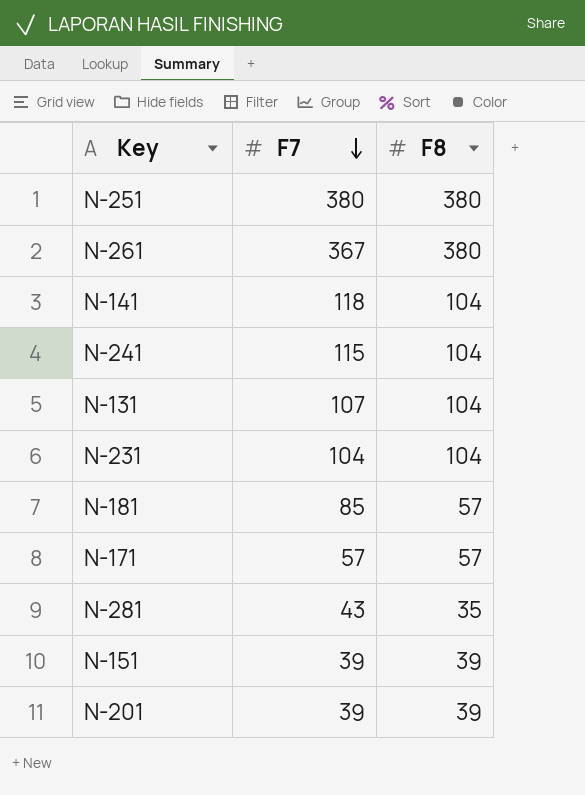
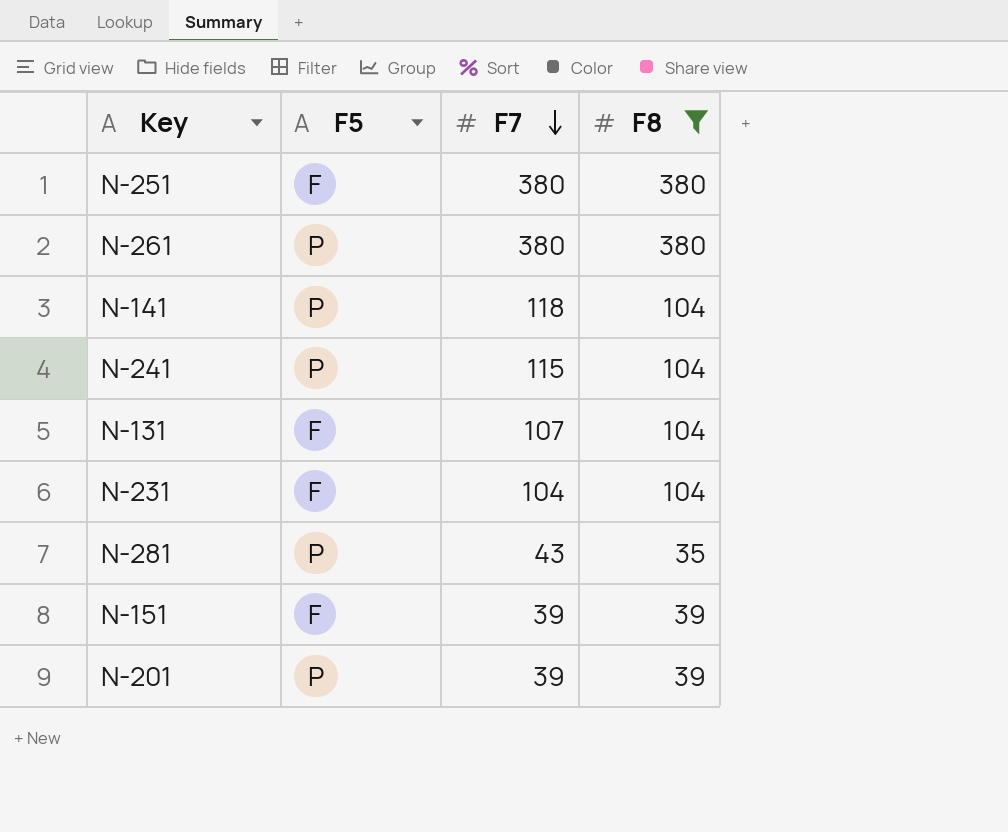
filter: none -> F8 != 57
column F5 | position: none -> 2
N-261 | F7: 367 -> 380

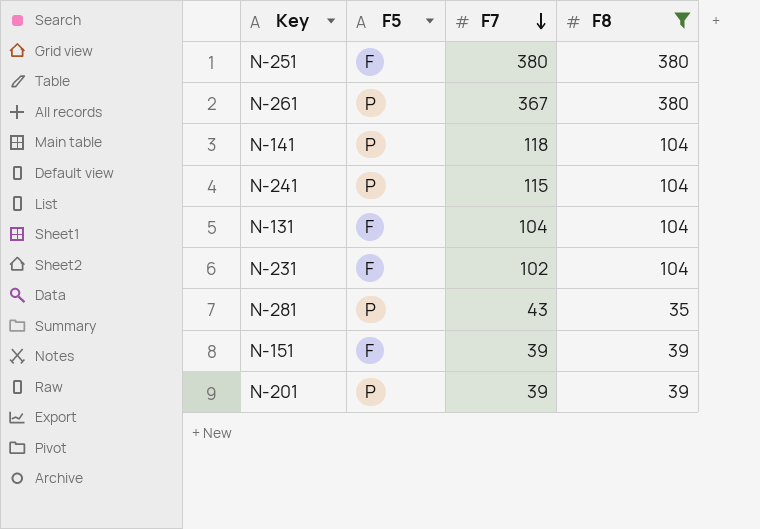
N-261 | F7: 380 -> 367
N-131 | F7: 107 -> 104
N-231 | F7: 104 -> 102

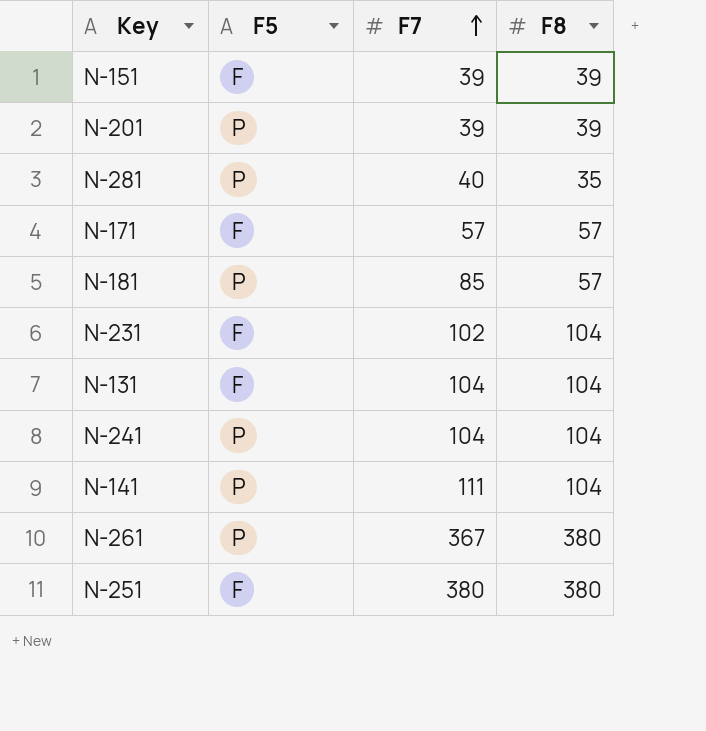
filter: F8 != 57 -> none
row order: F7 descending -> F7 ascending
N-281 | F7: 43 -> 40
N-241 | F7: 115 -> 104
N-141 | F7: 118 -> 111

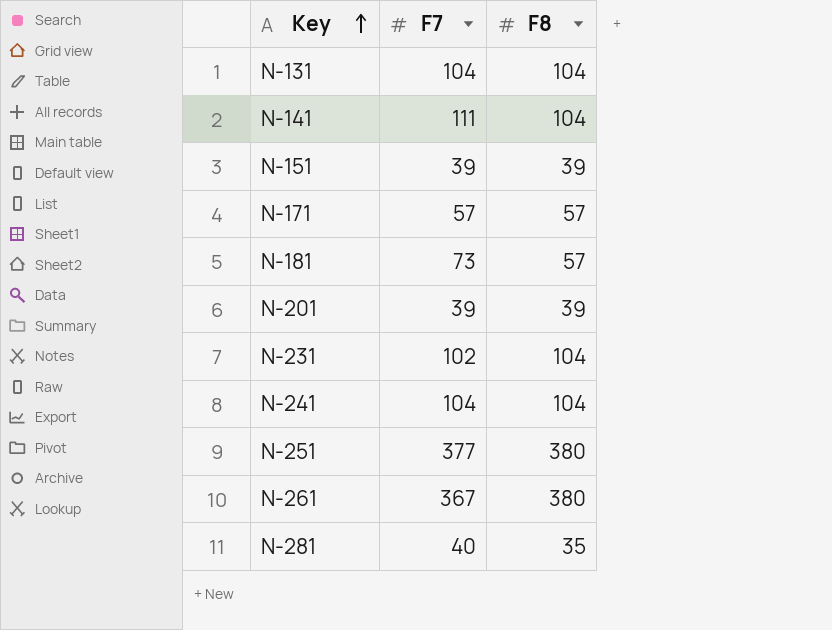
row order: F7 ascending -> Key ascending
column F5 | position: 2 -> none
N-181 | F7: 85 -> 73
N-251 | F7: 380 -> 377

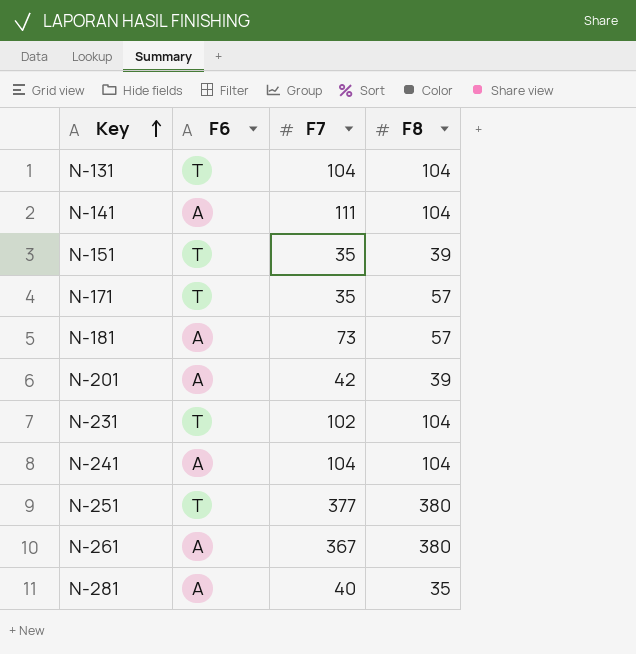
column F6 | position: none -> 2
N-151 | F7: 39 -> 35
N-171 | F7: 57 -> 35
N-201 | F7: 39 -> 42

